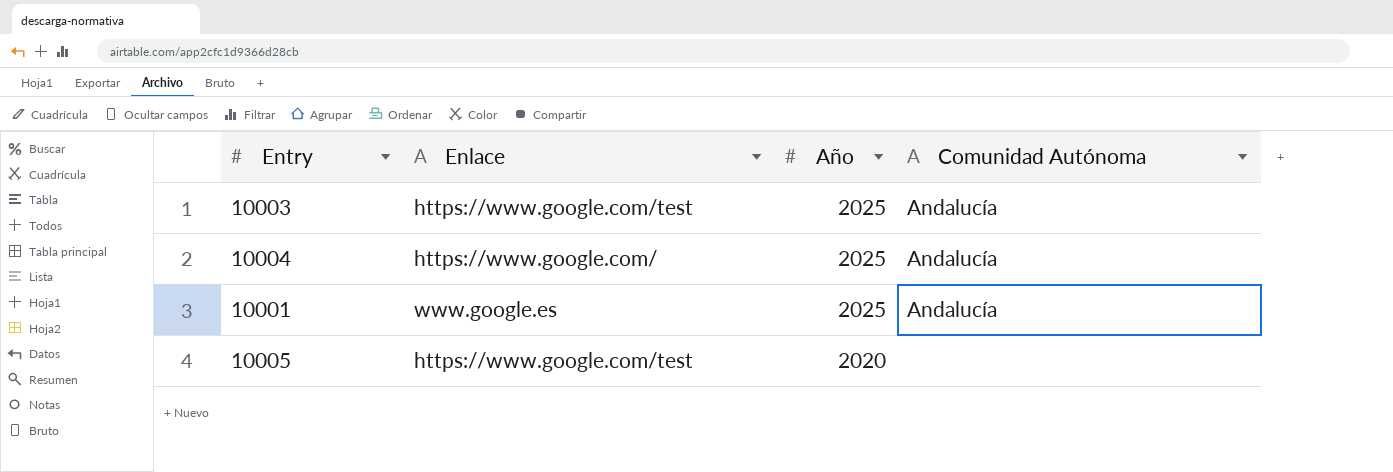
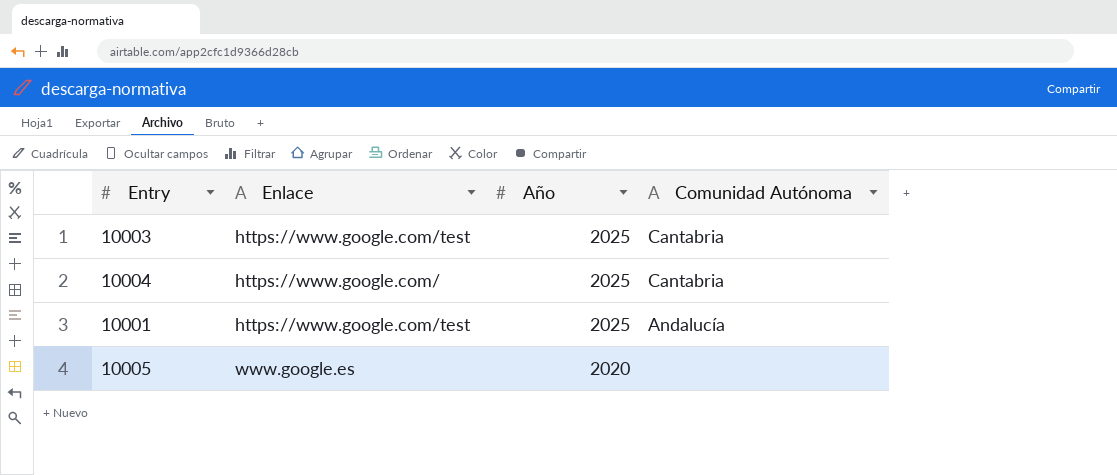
10003 | Comunidad Autónoma: Andalucía -> Cantabria
10004 | Comunidad Autónoma: Andalucía -> Cantabria
10001 | Enlace: www.google.es -> https://www.google.com/test
10005 | Enlace: https://www.google.com/test -> www.google.es

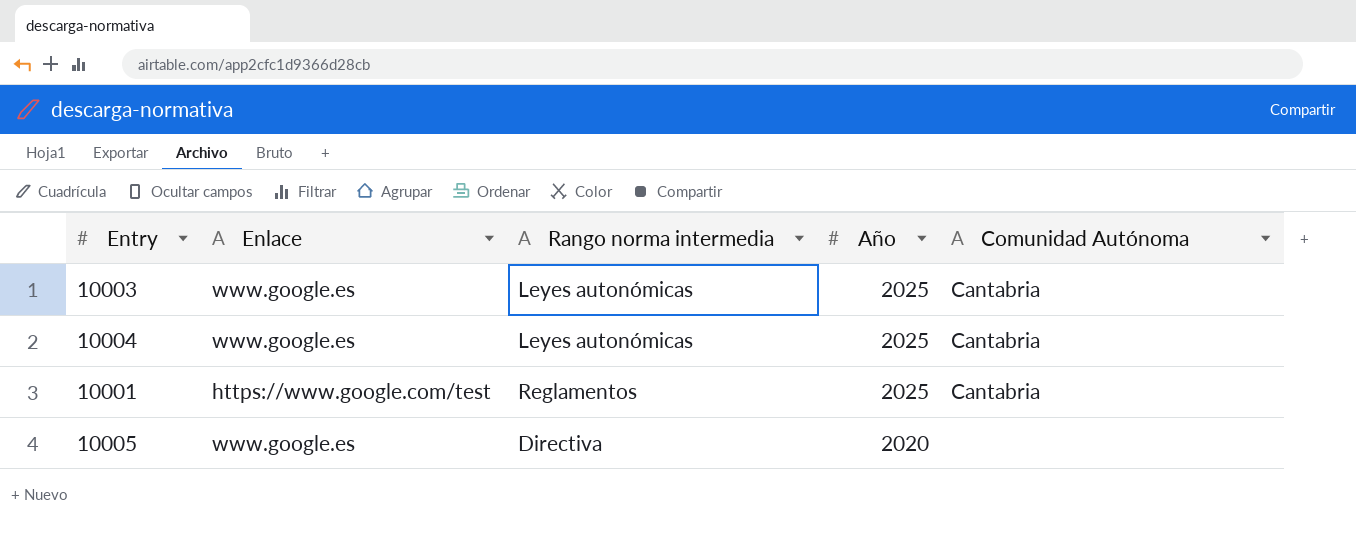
column Rango norma intermedia | position: none -> 3
10003 | Enlace: https://www.google.com/test -> www.google.es
10004 | Enlace: https://www.google.com/ -> www.google.es
10001 | Comunidad Autónoma: Andalucía -> Cantabria

